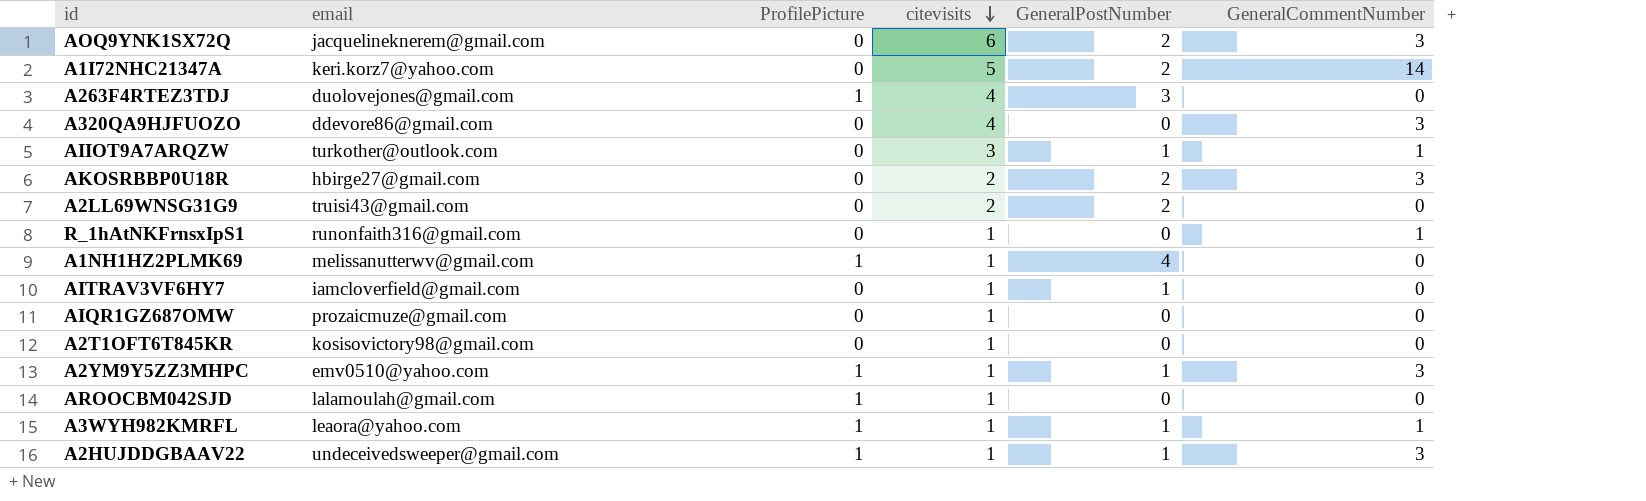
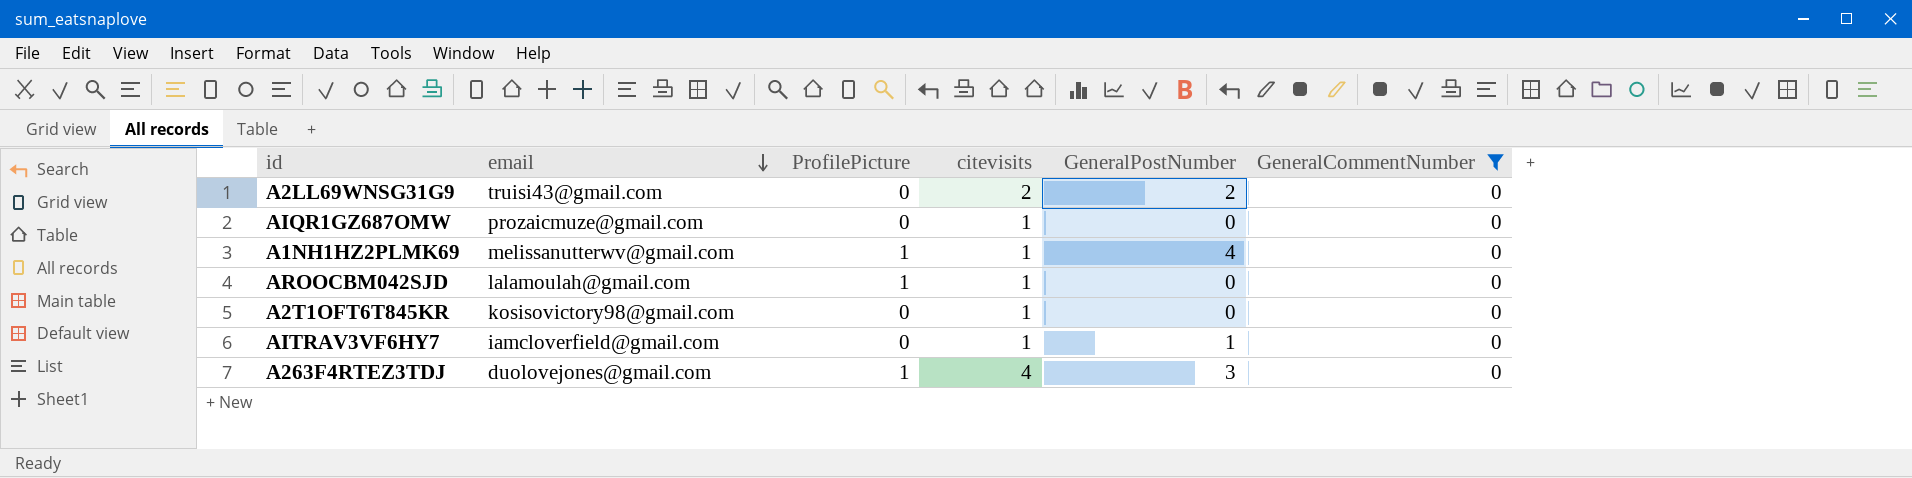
filter: none -> GeneralCommentNumber = 0
row order: citevisits descending -> email descending

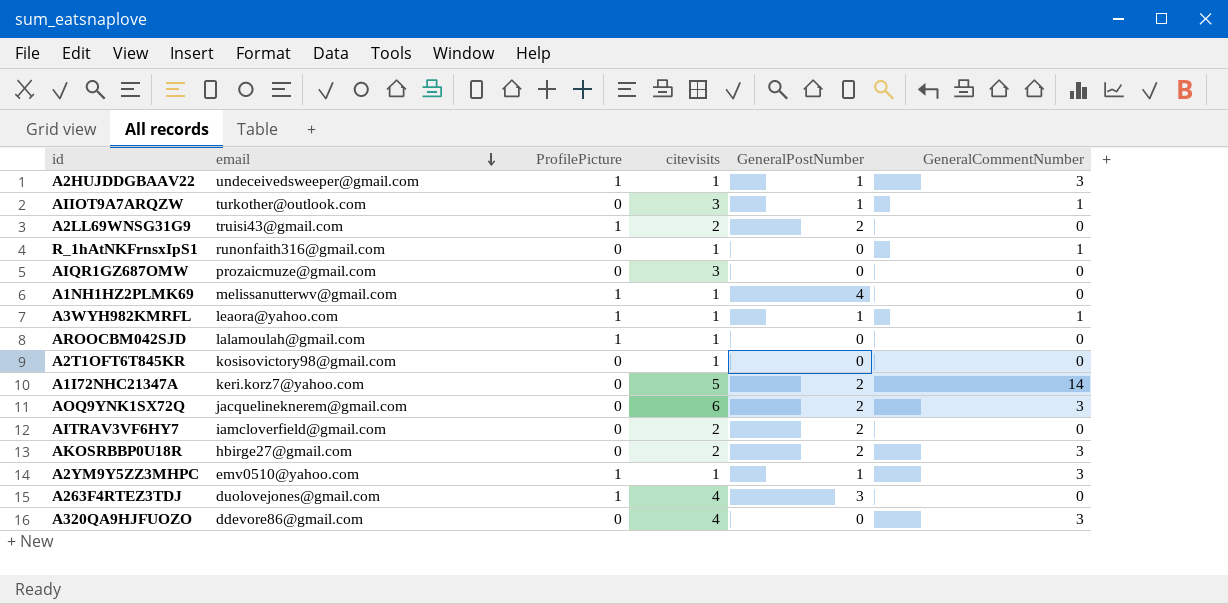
filter: GeneralCommentNumber = 0 -> none
A2LL69WNSG31G9 | ProfilePicture: 0 -> 1
AIQR1GZ687OMW | citevisits: 1 -> 3
AITRAV3VF6HY7 | citevisits: 1 -> 2
AITRAV3VF6HY7 | GeneralPostNumber: 1 -> 2

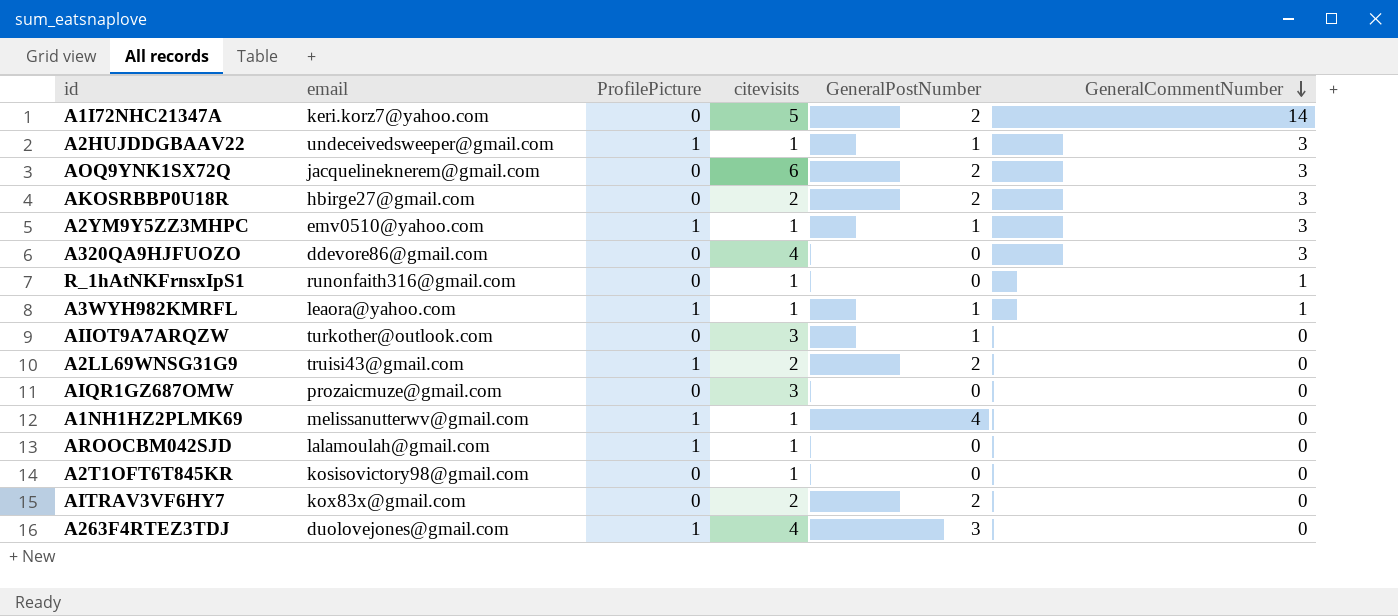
row order: email descending -> GeneralCommentNumber descending
AIIOT9A7ARQZW | GeneralCommentNumber: 1 -> 0
AITRAV3VF6HY7 | email: iamcloverfield@gmail.com -> kox83x@gmail.com

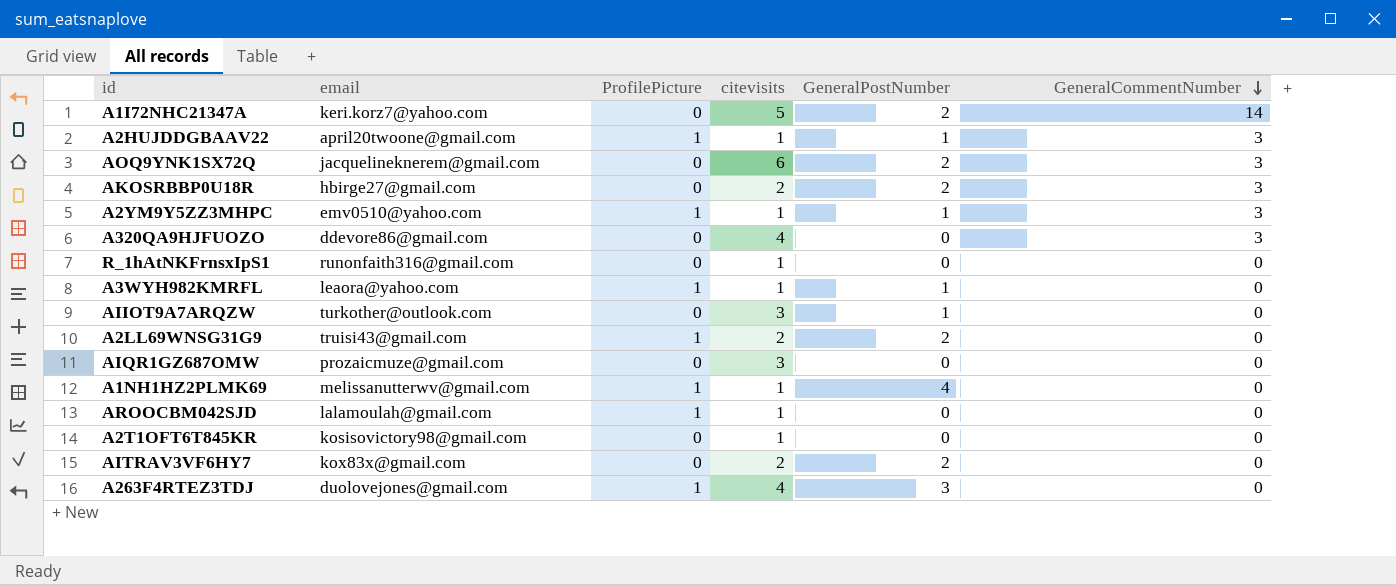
A2HUJDDGBAAV22 | email: undeceivedsweeper@gmail.com -> april20twoone@gmail.com
R_1hAtNKFrnsxIpS1 | GeneralCommentNumber: 1 -> 0
A3WYH982KMRFL | GeneralCommentNumber: 1 -> 0

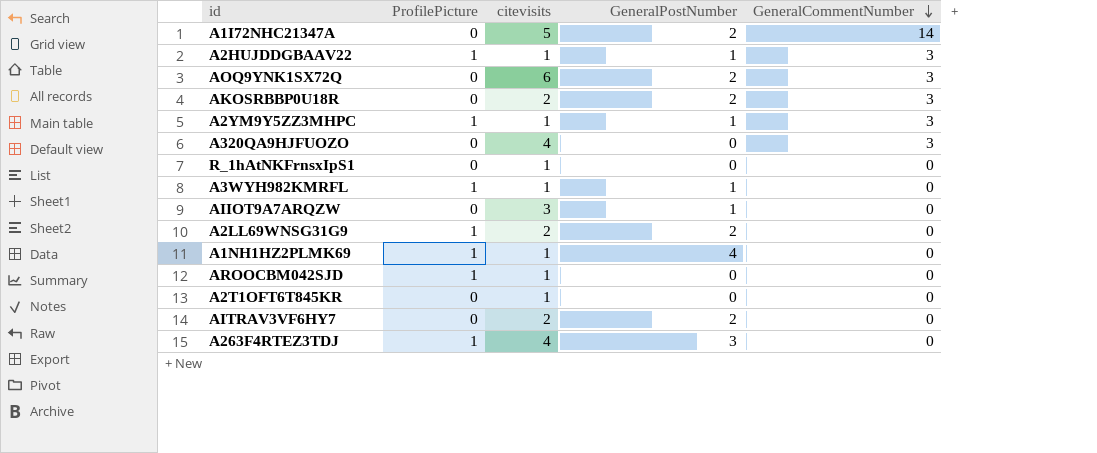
column email | position: 2 -> none
row AIQR1GZ687OMW: prozaicmuze@gmail.com | 0 | 3 | 0 | 0 -> none

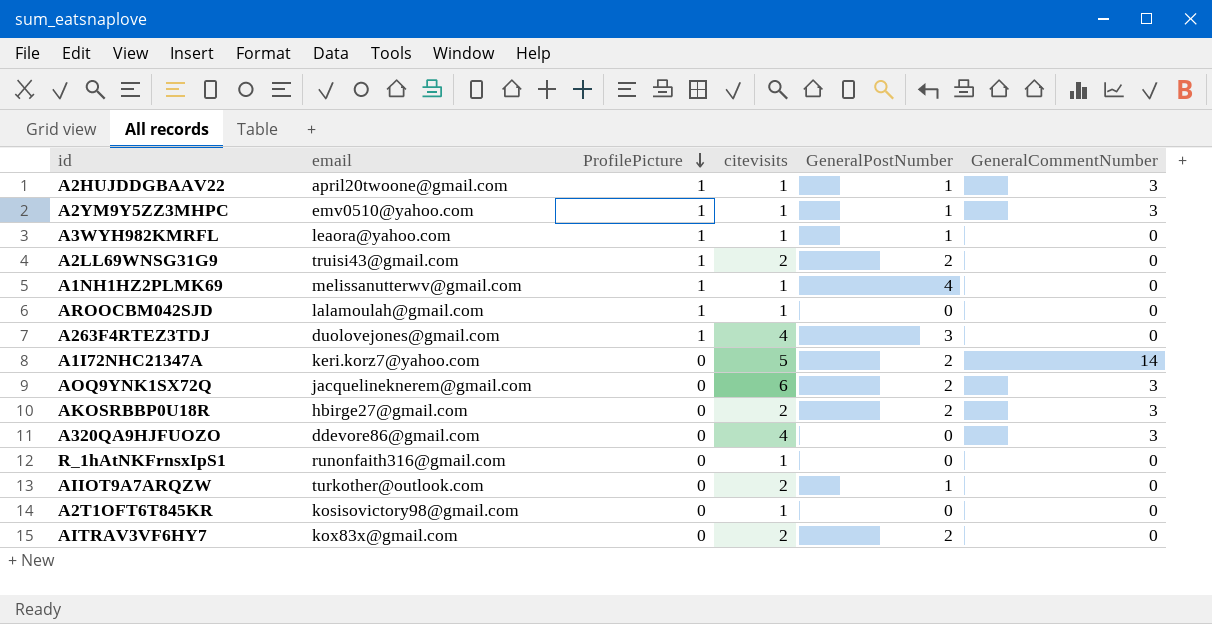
row order: GeneralCommentNumber descending -> ProfilePicture descending
column email | position: none -> 2
AIIOT9A7ARQZW | citevisits: 3 -> 2

